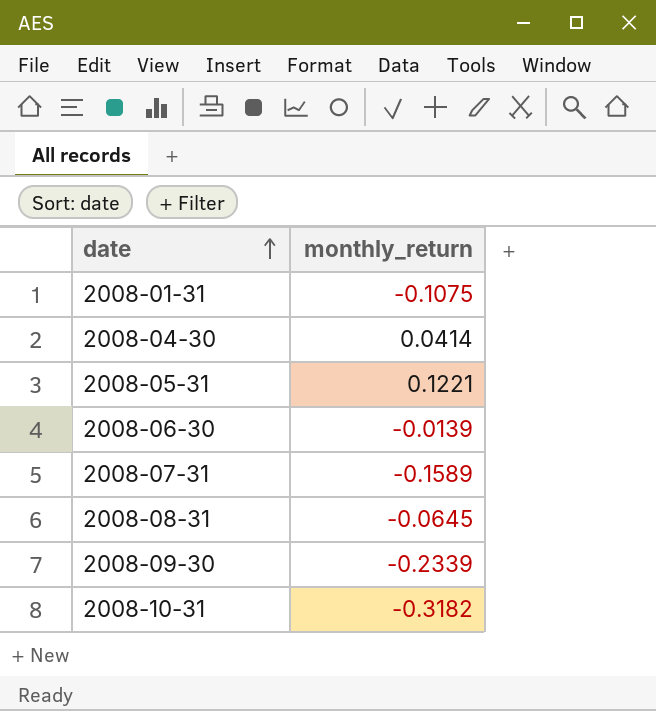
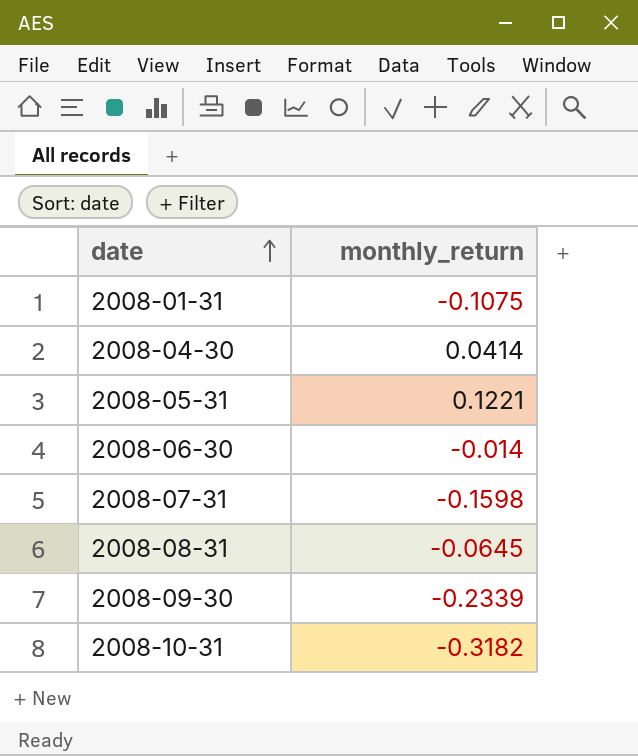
2008-06-30 | monthly_return: -0.0139 -> -0.014
2008-07-31 | monthly_return: -0.1589 -> -0.1598

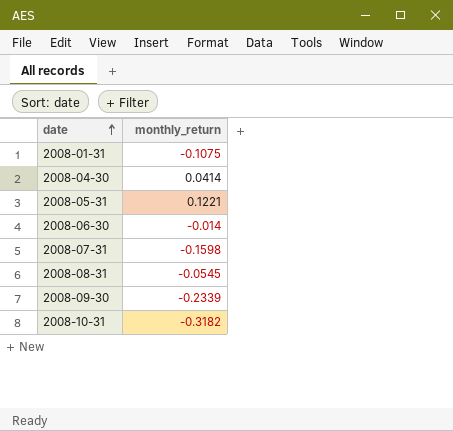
2008-08-31 | monthly_return: -0.0645 -> -0.0545

